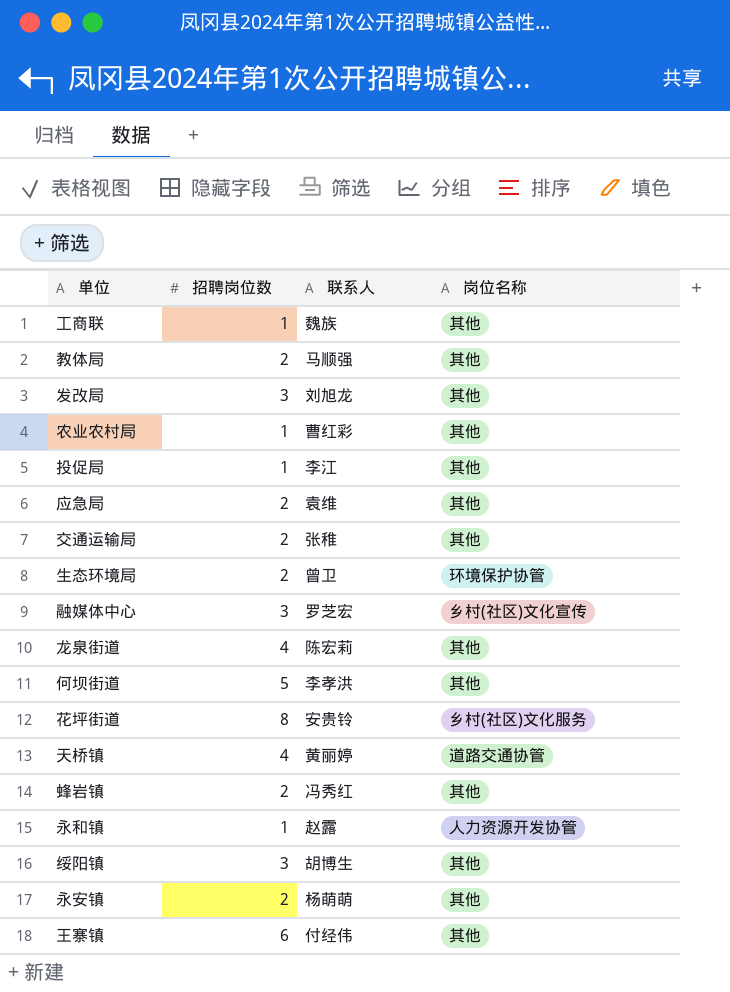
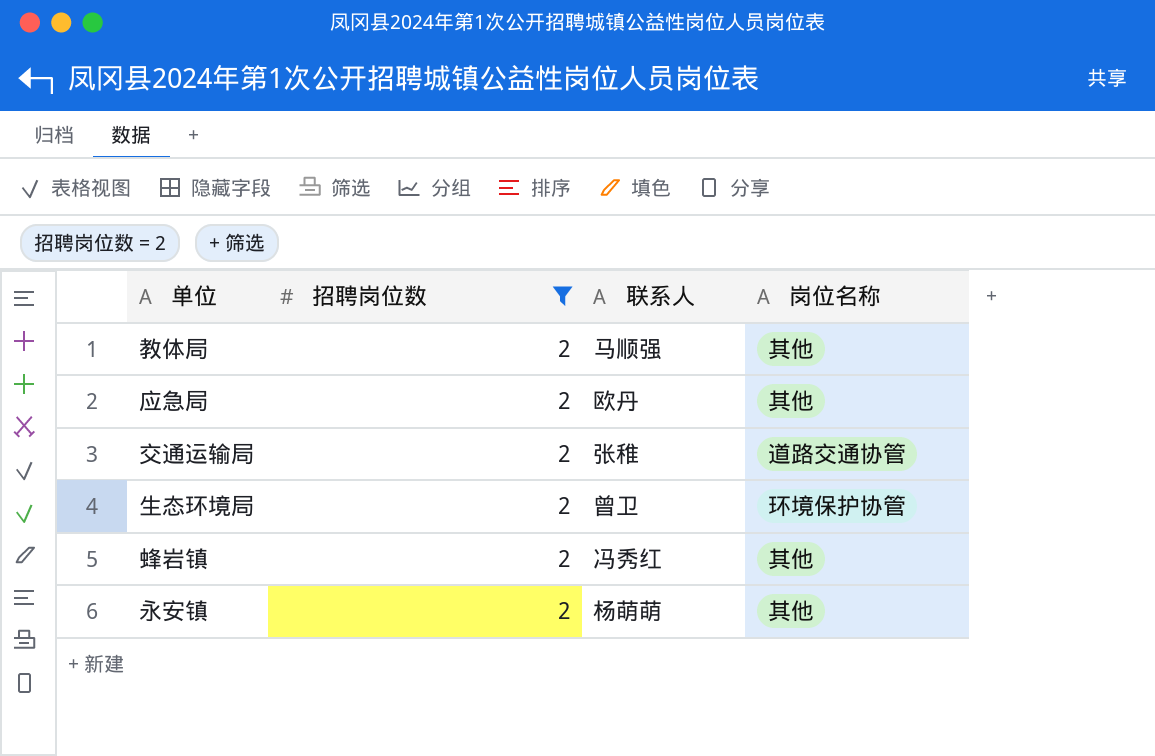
filter: none -> 招聘岗位数 = 2
应急局 | 联系人: 袁维 -> 欧丹
交通运输局 | 岗位名称: 其他 -> 道路交通协管

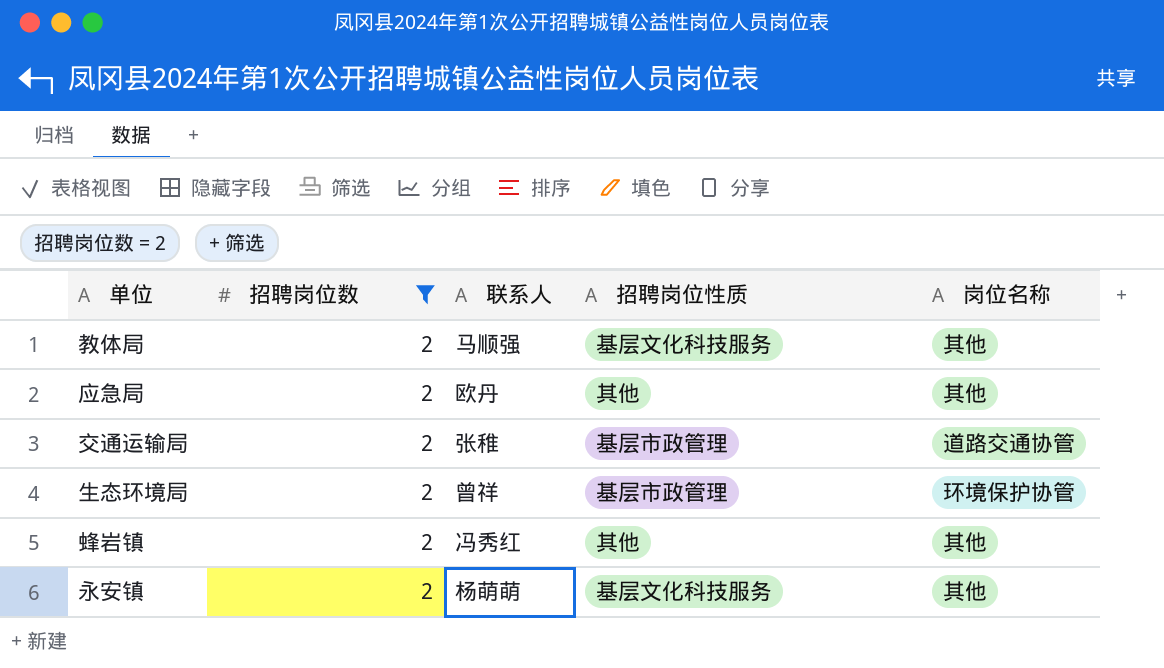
column 招聘岗位性质 | position: none -> 4
生态环境局 | 联系人: 曾卫 -> 曾祥

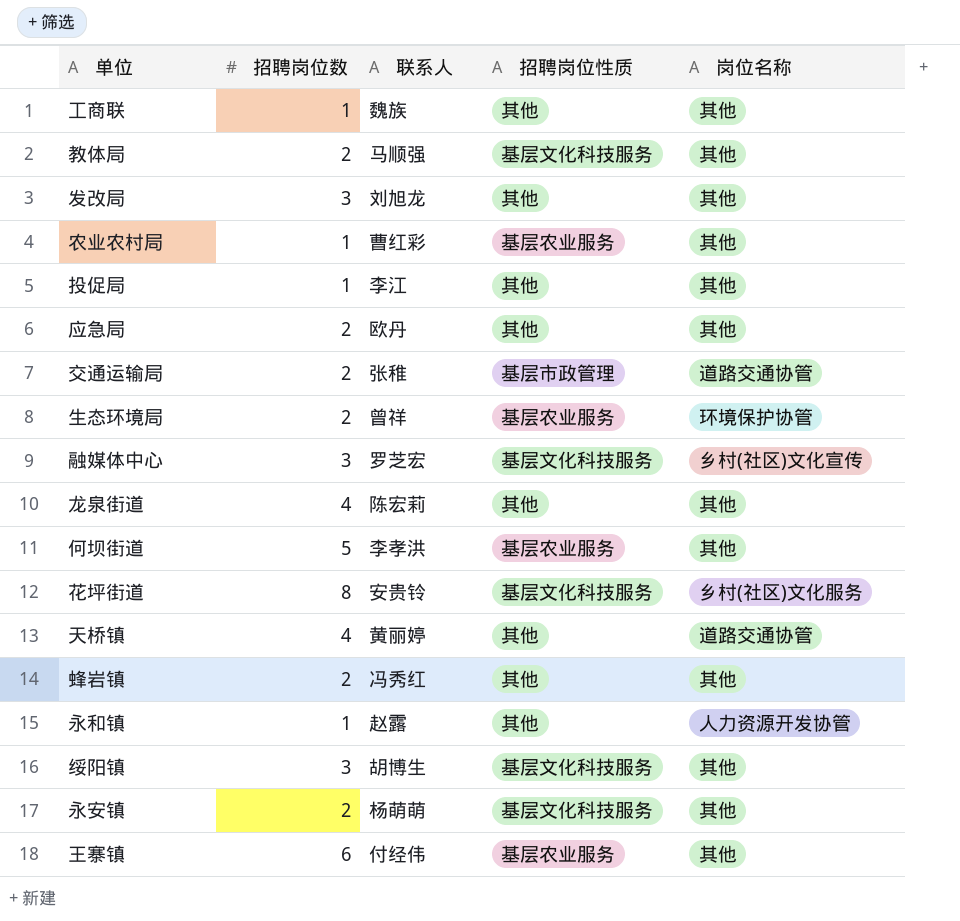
filter: 招聘岗位数 = 2 -> none
生态环境局 | 招聘岗位性质: 基层市政管理 -> 基层农业服务

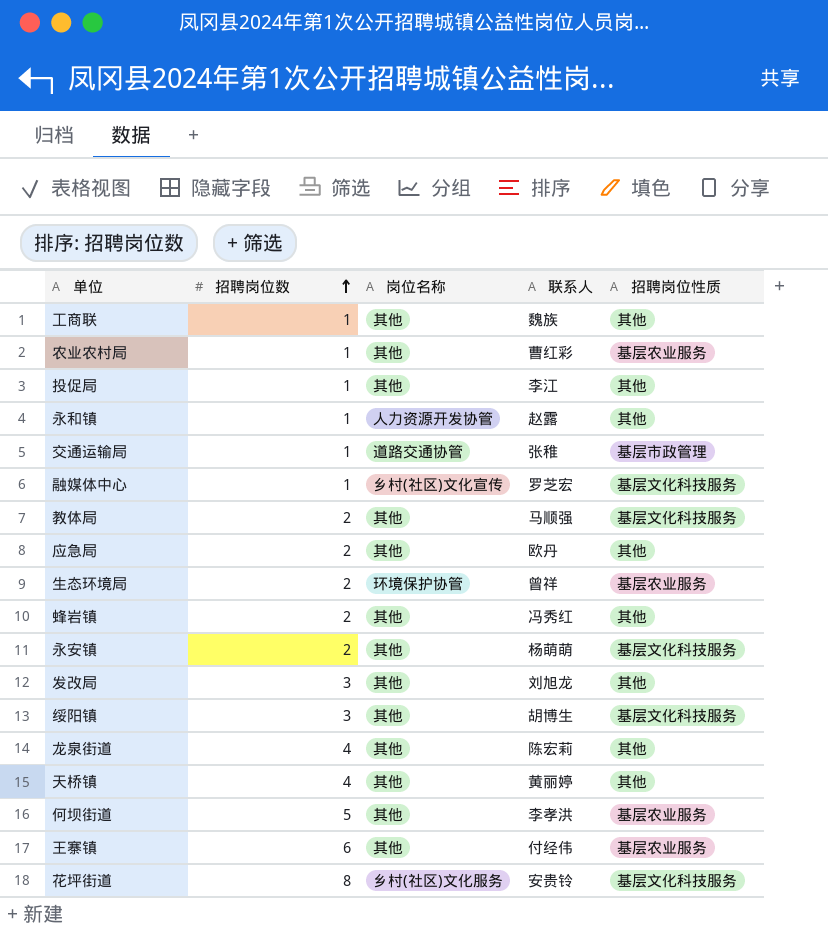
row order: none -> 招聘岗位数 ascending
column 岗位名称 | position: 5 -> 3
交通运输局 | 招聘岗位数: 2 -> 1
融媒体中心 | 招聘岗位数: 3 -> 1
天桥镇 | 岗位名称: 道路交通协管 -> 其他

